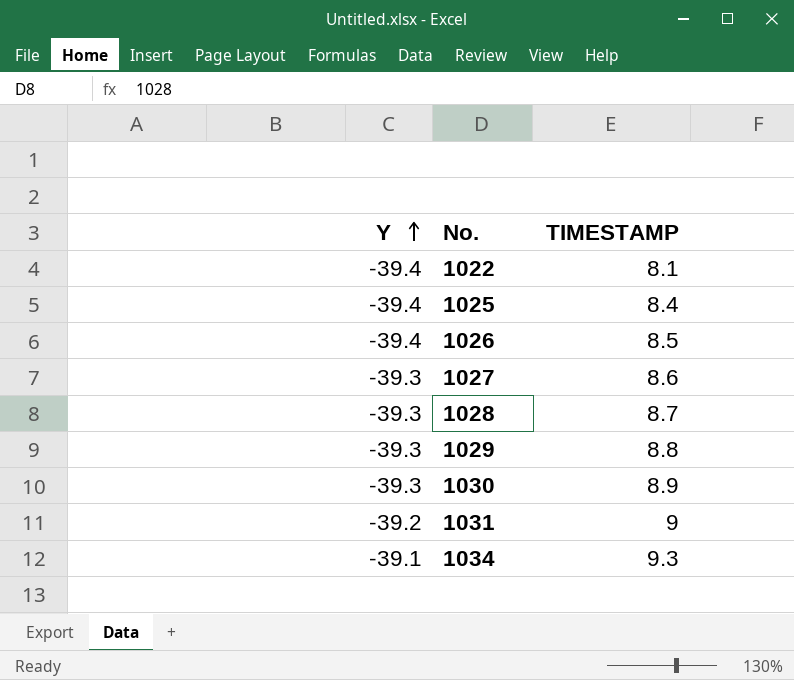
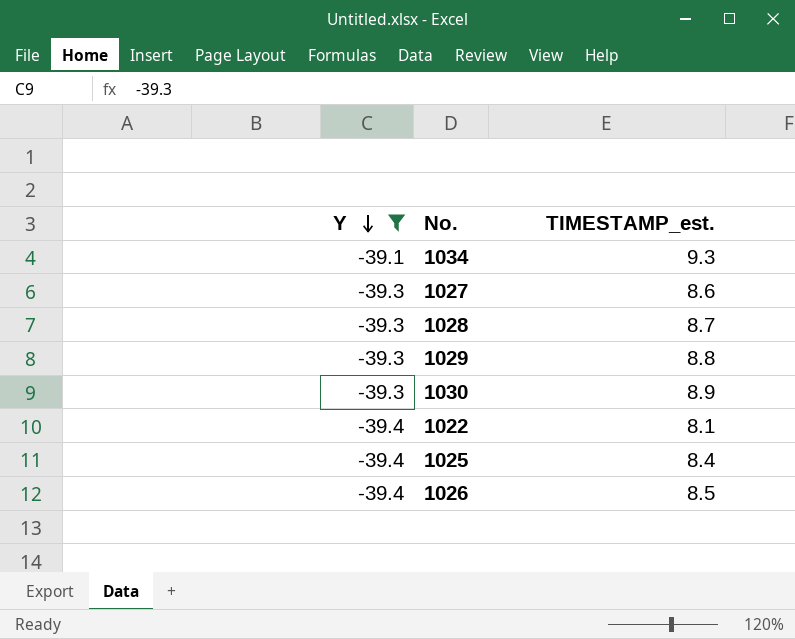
filter: none -> Y != -39.2
row order: Y ascending -> Y descending
column name: TIMESTAMP -> TIMESTAMP_est.

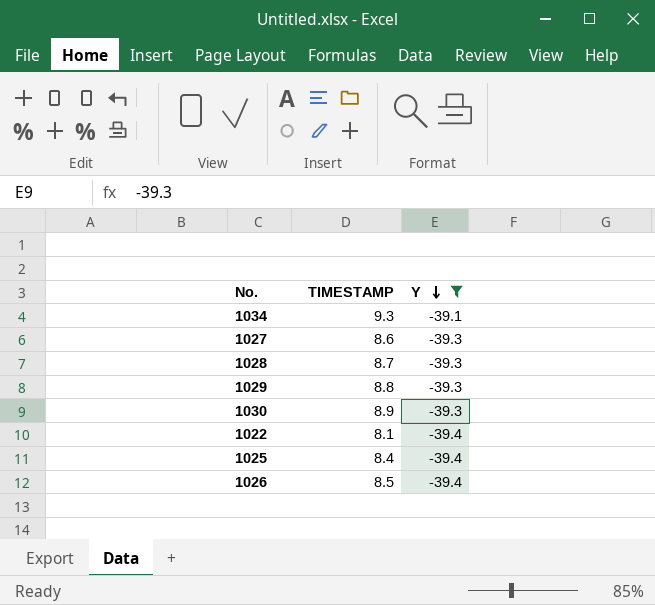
column name: TIMESTAMP_est. -> TIMESTAMP
column Y | position: 1 -> 3

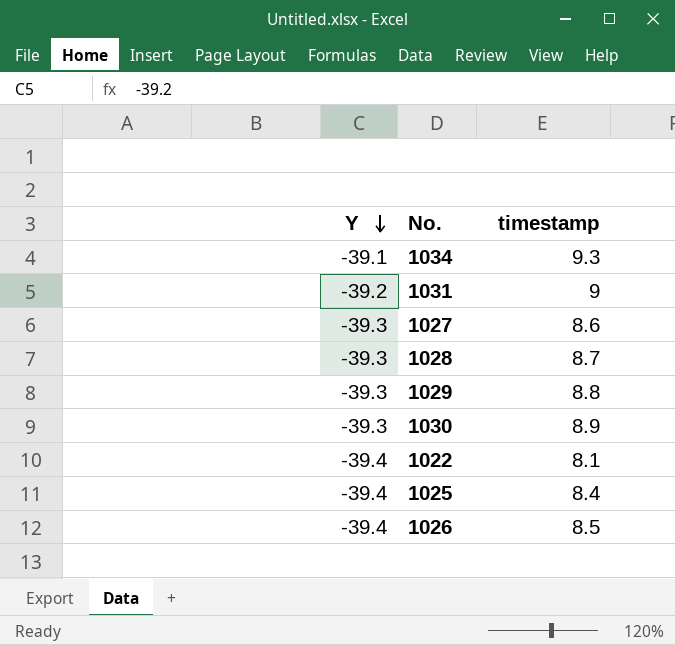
filter: Y != -39.2 -> none
column Y | position: 3 -> 1
column name: TIMESTAMP -> timestamp

